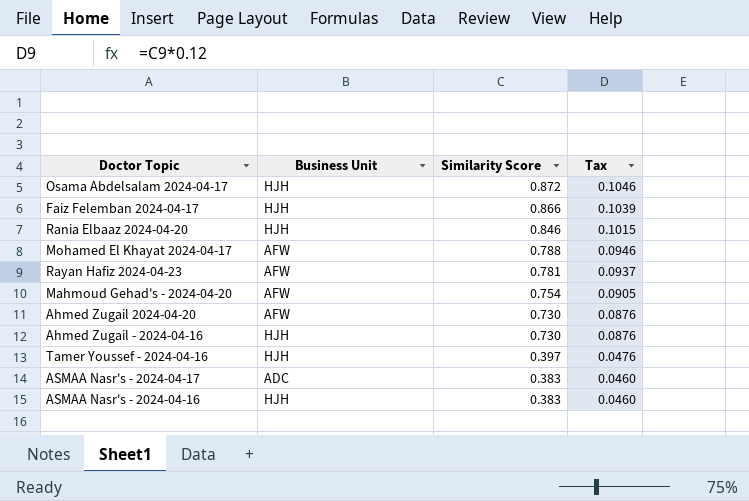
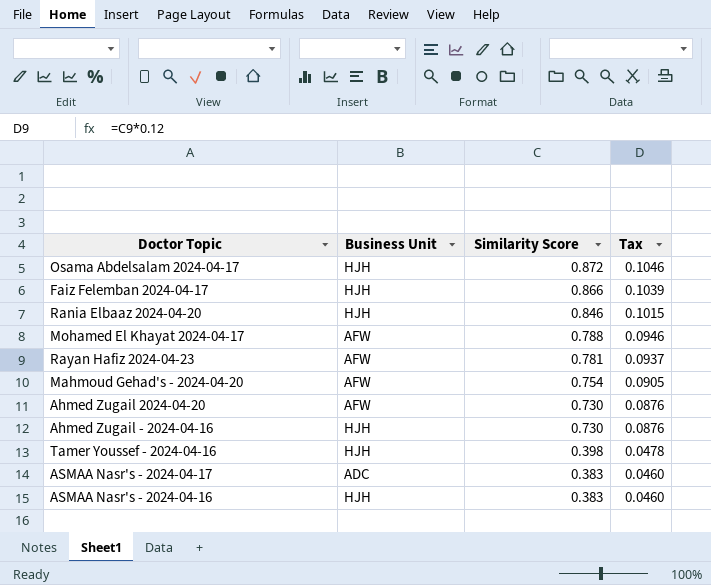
Tamer Youssef - 2024-04-16 | Similarity Score: 0.397 -> 0.398
Tamer Youssef - 2024-04-16 | Tax: 0.0476 -> 0.0478

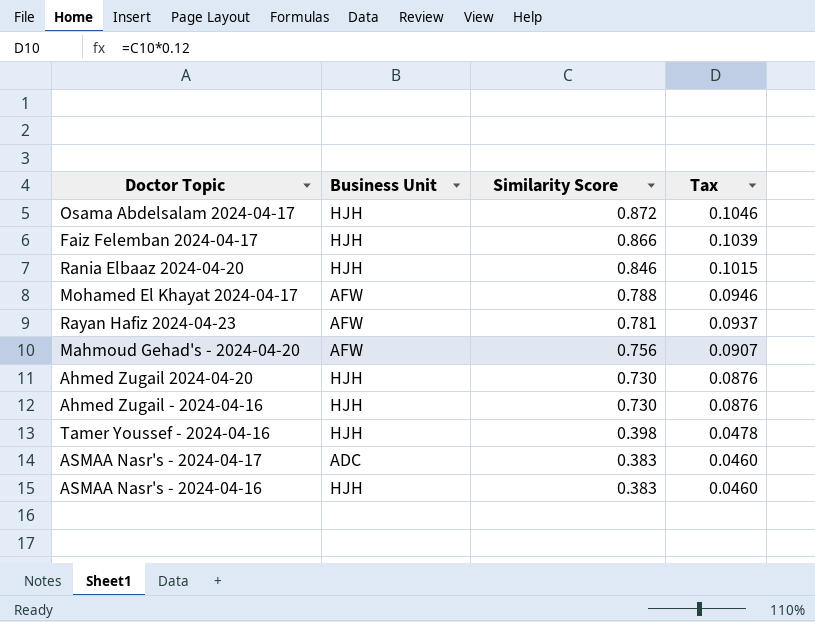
Mahmoud Gehad's - 2024-04-20 | Similarity Score: 0.754 -> 0.756
Mahmoud Gehad's - 2024-04-20 | Tax: 0.0905 -> 0.0907
Ahmed Zugail 2024-04-20 | Business Unit: AFW -> HJH

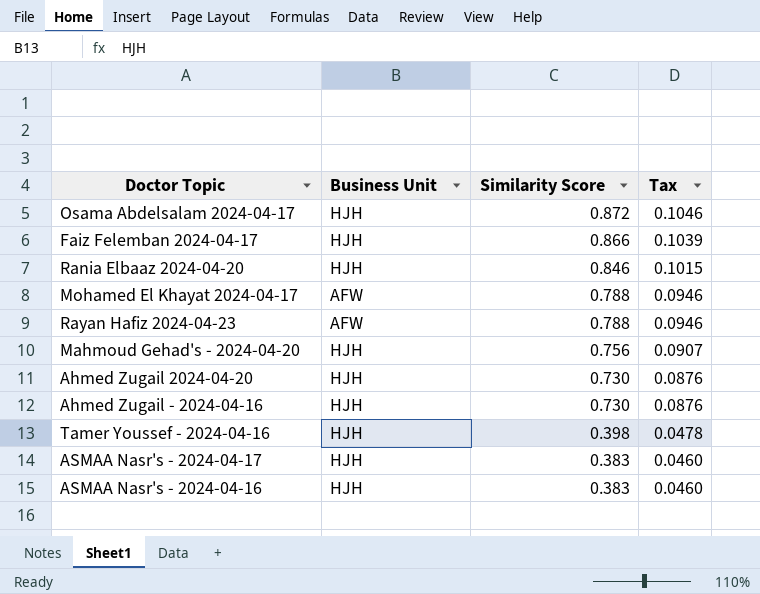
Rayan Hafiz 2024-04-23 | Similarity Score: 0.781 -> 0.788
Rayan Hafiz 2024-04-23 | Tax: 0.0937 -> 0.0946
Mahmoud Gehad's - 2024-04-20 | Business Unit: AFW -> HJH
ASMAA Nasr's - 2024-04-17 | Business Unit: ADC -> HJH

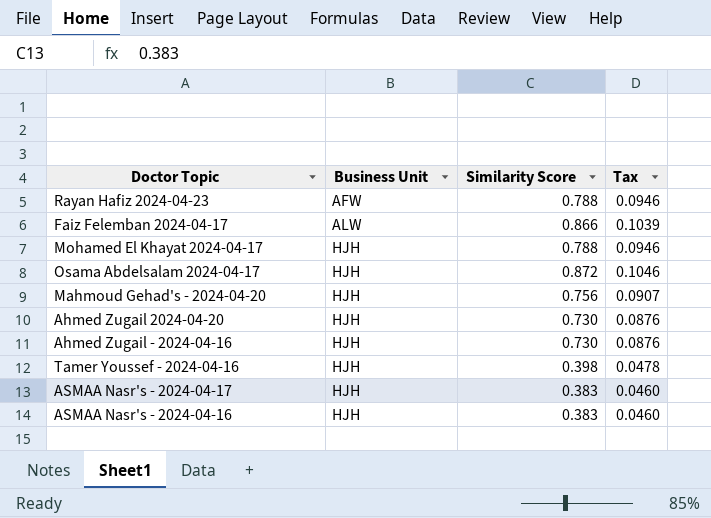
row order: Similarity Score descending -> Business Unit ascending
row Rania Elbaaz 2024-04-20: HJH | 0.846 | 0.1015 -> none
Faiz Felemban 2024-04-17 | Business Unit: HJH -> ALW
Mohamed El Khayat 2024-04-17 | Business Unit: AFW -> HJH

